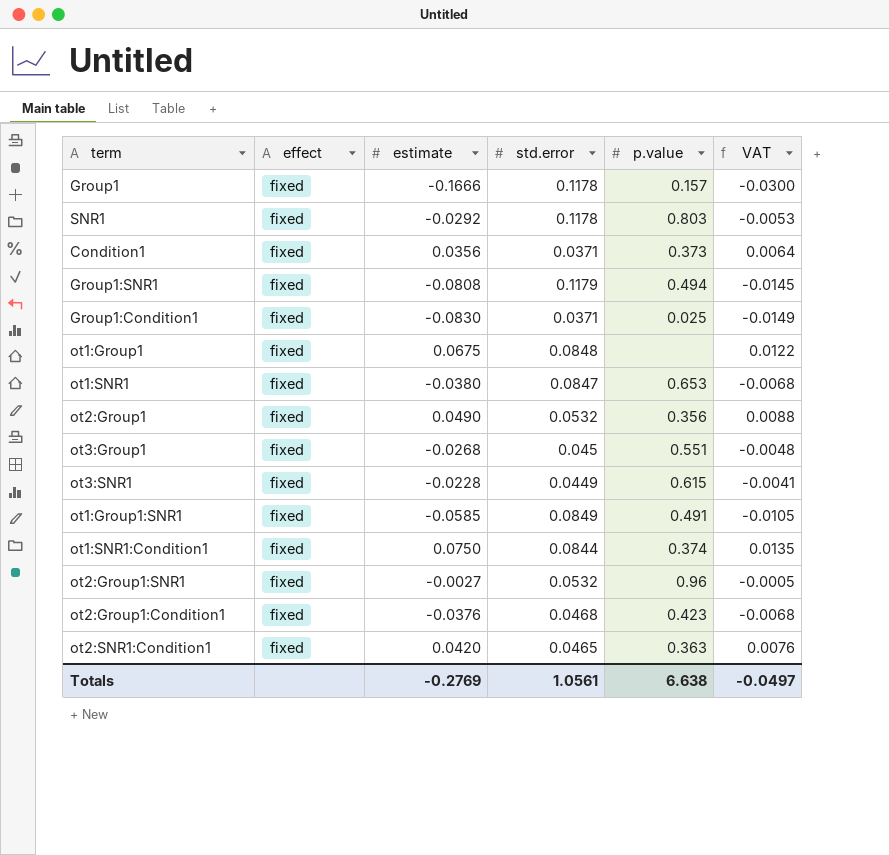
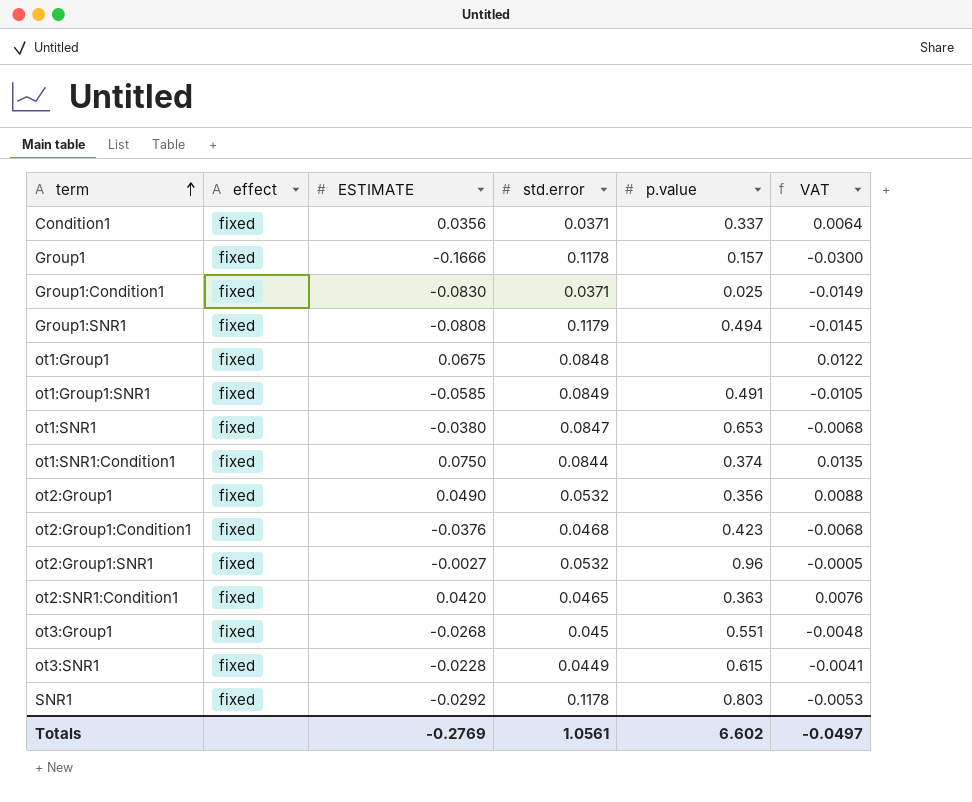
row order: none -> term ascending
column name: estimate -> ESTIMATE
Condition1 | p.value: 0.373 -> 0.337
Totals | p.value: 6.638 -> 6.602

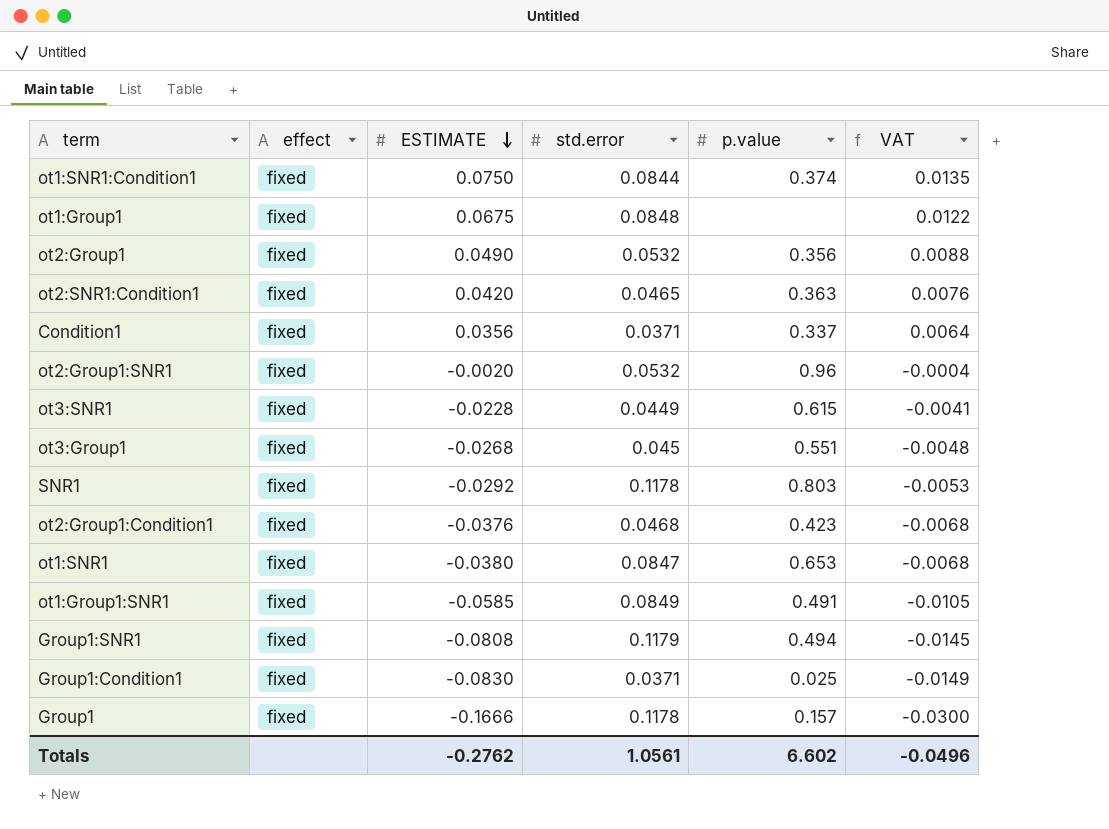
row order: term ascending -> ESTIMATE descending
ot2:Group1:SNR1 | ESTIMATE: -0.0027 -> -0.0020
ot2:Group1:SNR1 | VAT: -0.0005 -> -0.0004
Totals | ESTIMATE: -0.2769 -> -0.2762
Totals | VAT: -0.0497 -> -0.0496

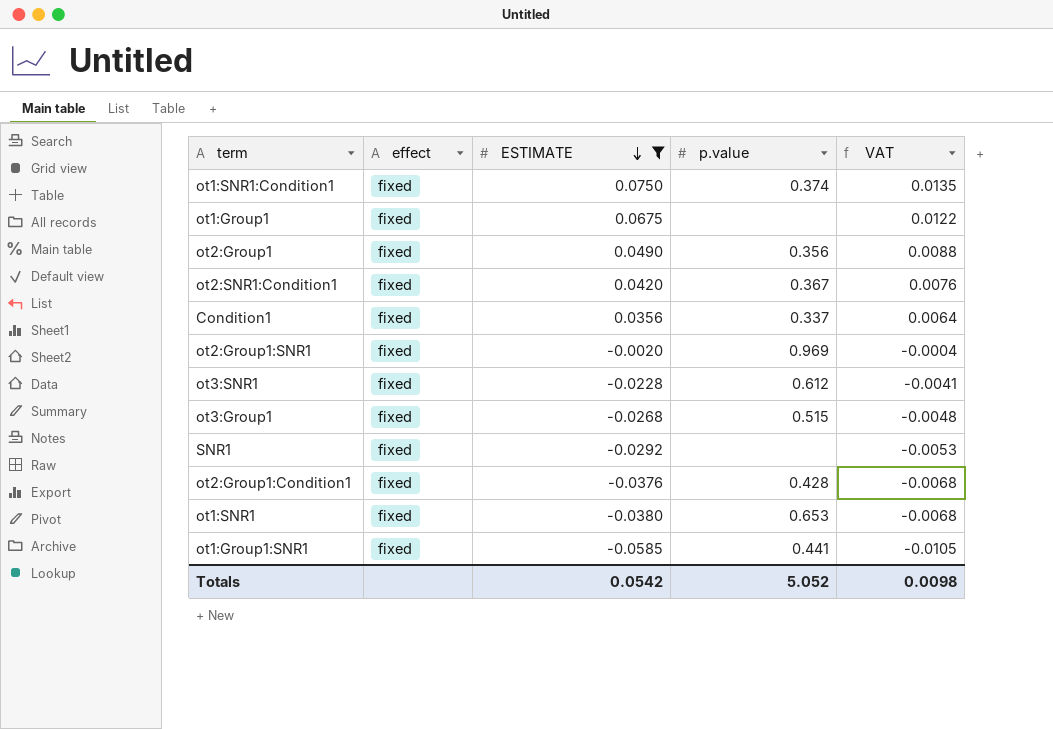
filter: none -> ESTIMATE >= -0.0585
column std.error | position: 4 -> none
ot2:SNR1:Condition1 | p.value: 0.363 -> 0.367
ot2:Group1:SNR1 | p.value: 0.96 -> 0.969
ot3:SNR1 | p.value: 0.615 -> 0.612
ot3:Group1 | p.value: 0.551 -> 0.515
SNR1 | p.value: 0.803 -> none
ot2:Group1:Condition1 | p.value: 0.423 -> 0.428
ot1:Group1:SNR1 | p.value: 0.491 -> 0.441
Totals | ESTIMATE: -0.2762 -> 0.0542
Totals | p.value: 6.602 -> 5.052
Totals | VAT: -0.0496 -> 0.0098

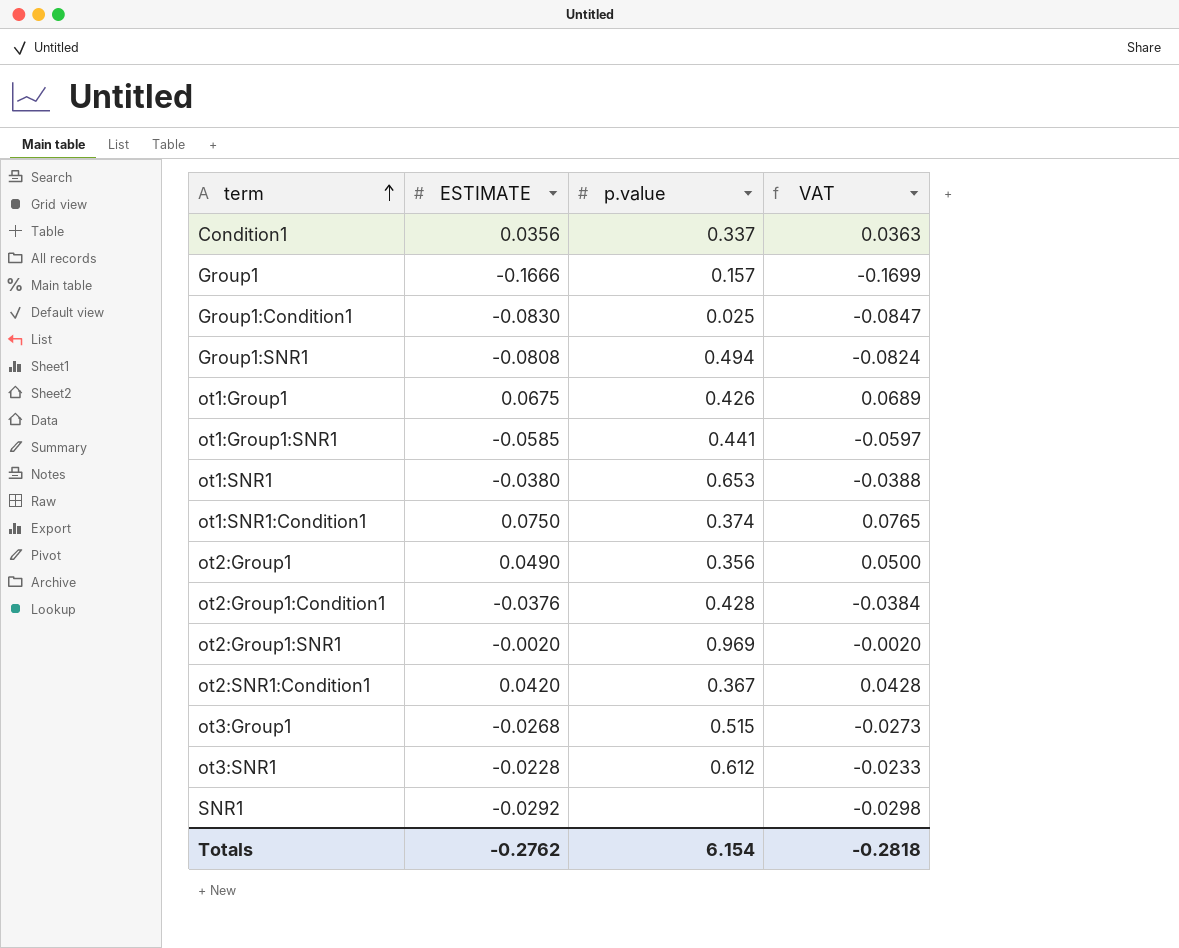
filter: ESTIMATE >= -0.0585 -> none
row order: ESTIMATE descending -> term ascending
column effect | position: 2 -> none
column VAT | formula: [ESTIMATE] * 0.18 -> [ESTIMATE] * 1.02
ot1:Group1 | p.value: none -> 0.426
Totals | ESTIMATE: 0.0542 -> -0.2762
Totals | p.value: 5.052 -> 6.154
Totals | VAT: 0.0098 -> -0.2818

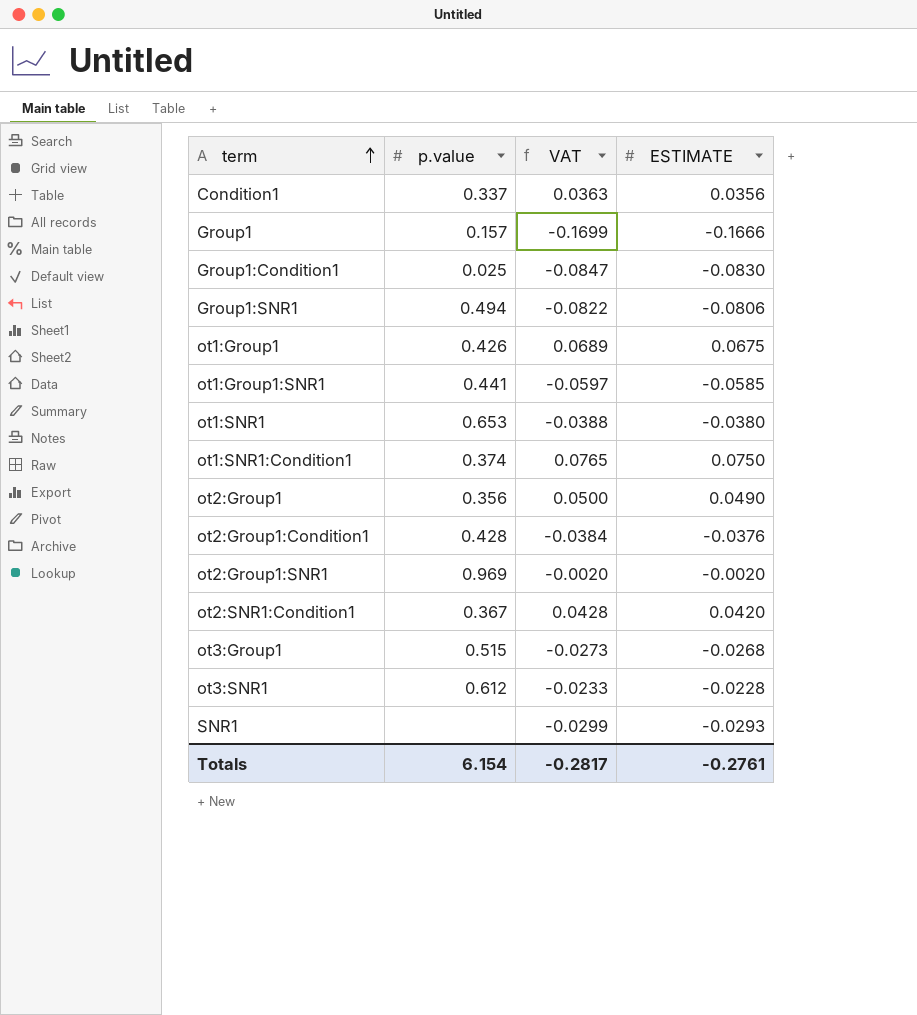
column ESTIMATE | position: 2 -> 4
Group1:SNR1 | VAT: -0.0824 -> -0.0822
Group1:SNR1 | ESTIMATE: -0.0808 -> -0.0806
SNR1 | VAT: -0.0298 -> -0.0299
SNR1 | ESTIMATE: -0.0292 -> -0.0293
Totals | VAT: -0.2818 -> -0.2817
Totals | ESTIMATE: -0.2762 -> -0.2761

